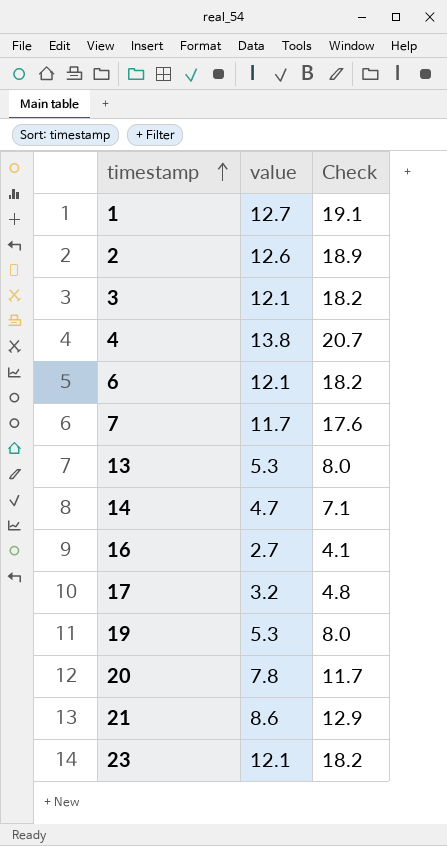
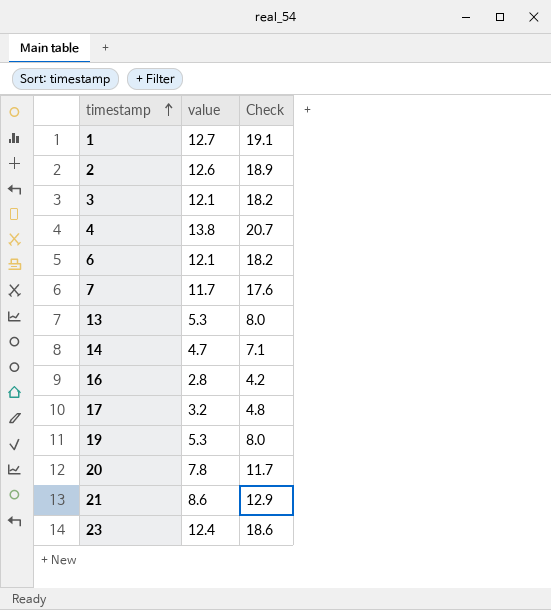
16 | value: 2.7 -> 2.8
16 | Check: 4.1 -> 4.2
23 | value: 12.1 -> 12.4
23 | Check: 18.2 -> 18.6

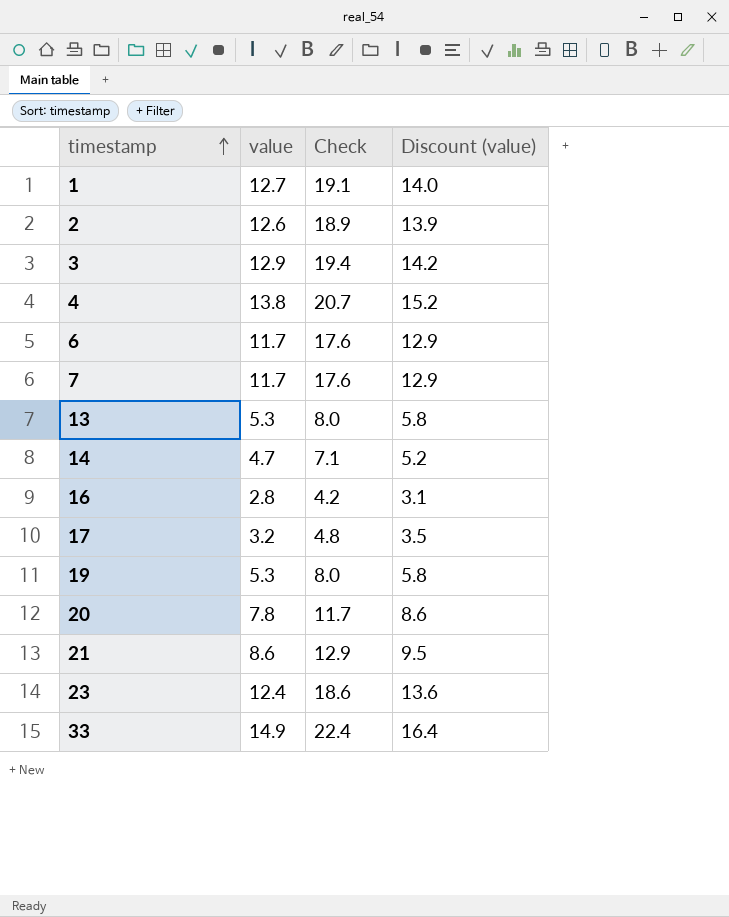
column Discount (value) | formula: none -> [value] * 1.1
3 | value: 12.1 -> 12.9
3 | Check: 18.2 -> 19.4
6 | value: 12.1 -> 11.7
6 | Check: 18.2 -> 17.6
row 33: none -> 14.9 | 22.4 | 16.4

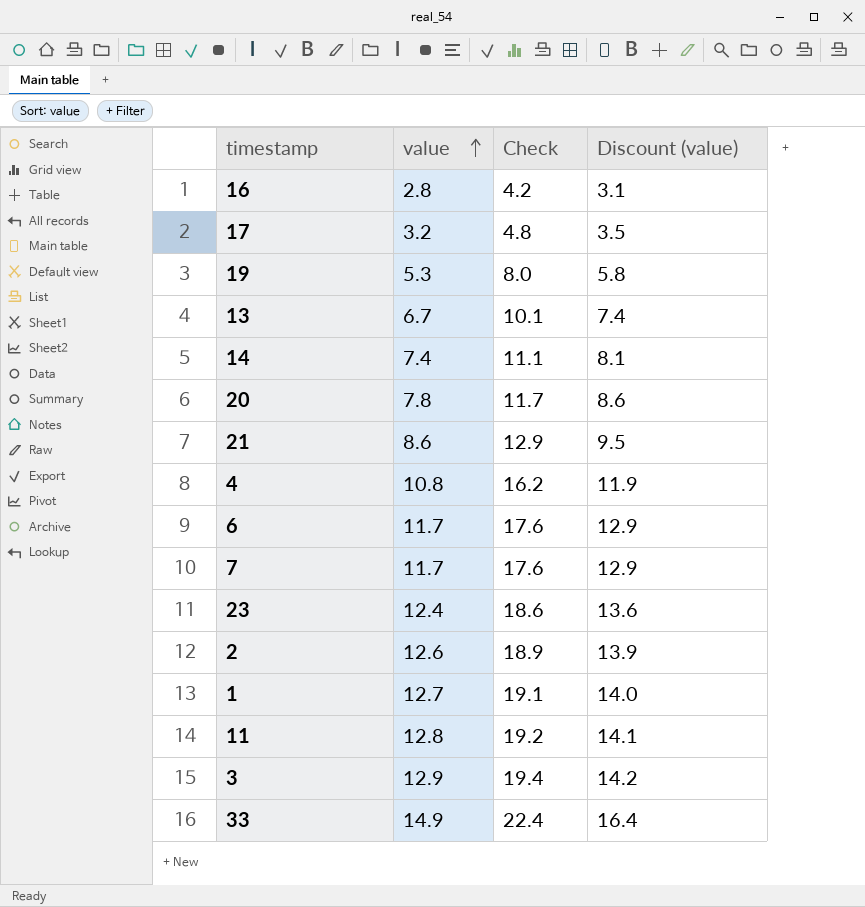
row order: timestamp ascending -> value ascending
13 | value: 5.3 -> 6.7
13 | Check: 8.0 -> 10.1
13 | Discount (value): 5.8 -> 7.4
14 | value: 4.7 -> 7.4
14 | Check: 7.1 -> 11.1
14 | Discount (value): 5.2 -> 8.1
4 | value: 13.8 -> 10.8
4 | Check: 20.7 -> 16.2
4 | Discount (value): 15.2 -> 11.9
row 11: none -> 12.8 | 19.2 | 14.1

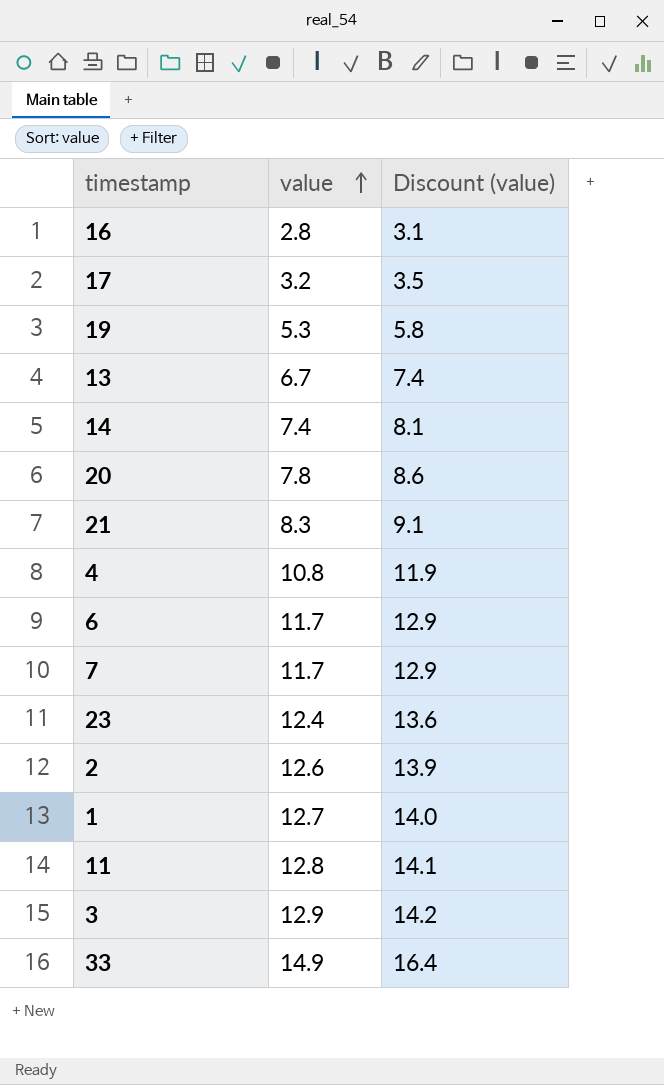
column Check | formula: [value] * 1.5 -> none
21 | value: 8.6 -> 8.3
21 | Discount (value): 9.5 -> 9.1

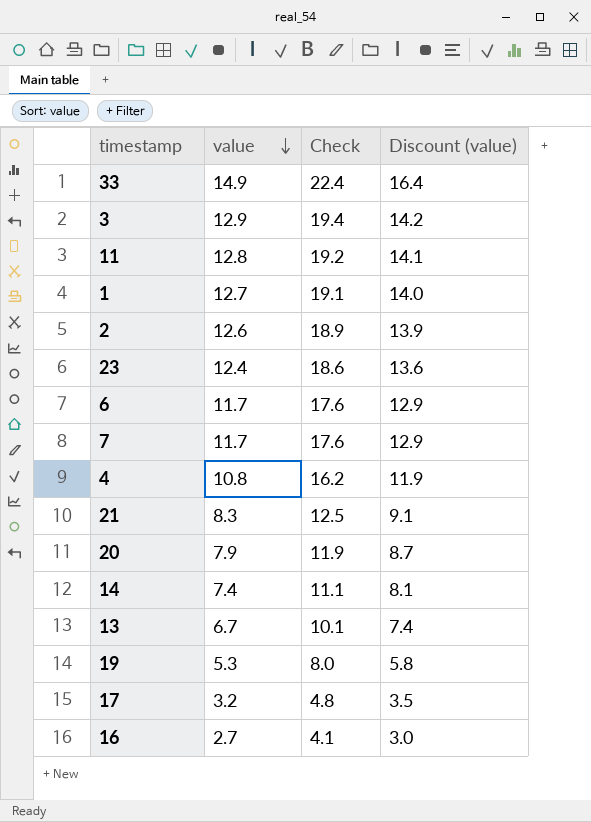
row order: value ascending -> value descending
column Check | formula: none -> [value] * 1.5
20 | value: 7.8 -> 7.9
20 | Discount (value): 8.6 -> 8.7
16 | value: 2.8 -> 2.7
16 | Discount (value): 3.1 -> 3.0

